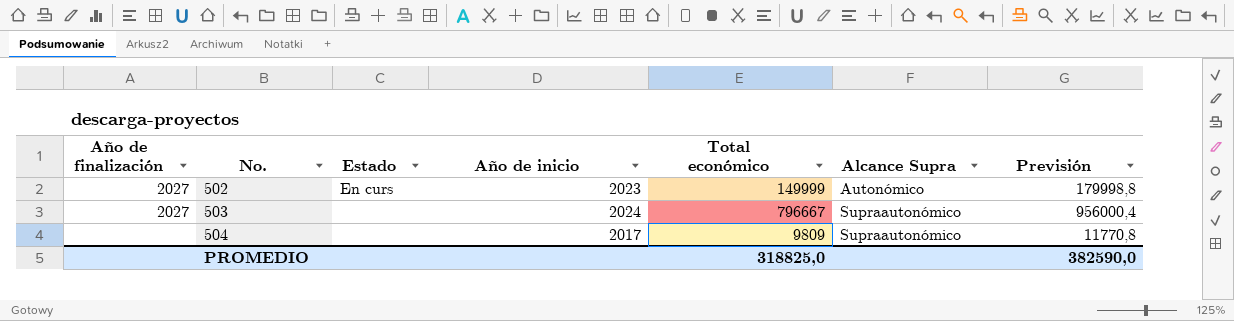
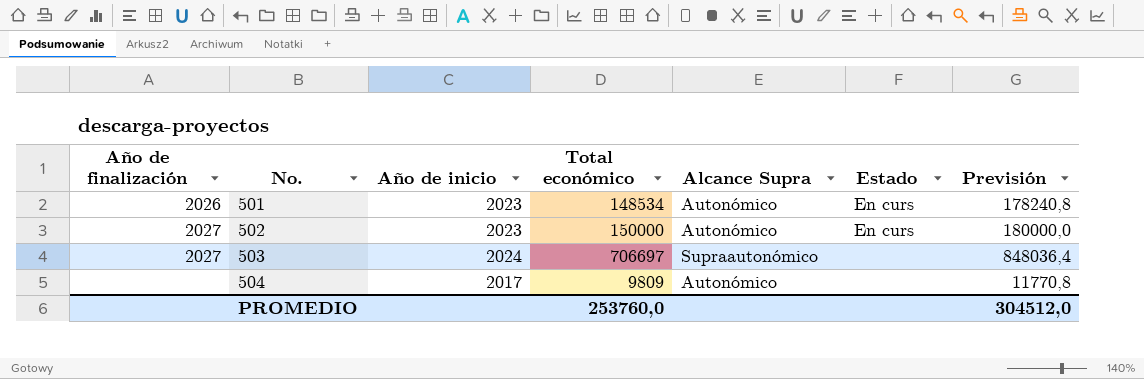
column Estado | position: 3 -> 6
row 501: none -> 2026 | 2023 | 148534 | Autonómico | En curs | 178240,8
502 | Total económico: 149999 -> 150000
502 | Previsión: 179998,8 -> 180000,0
503 | Total económico: 796667 -> 706697
503 | Previsión: 956000,4 -> 848036,4
504 | Alcance Supra: Supraautonómico -> Autonómico
PROMEDIO | Total económico: 318825,0 -> 253760,0
PROMEDIO | Previsión: 382590,0 -> 304512,0

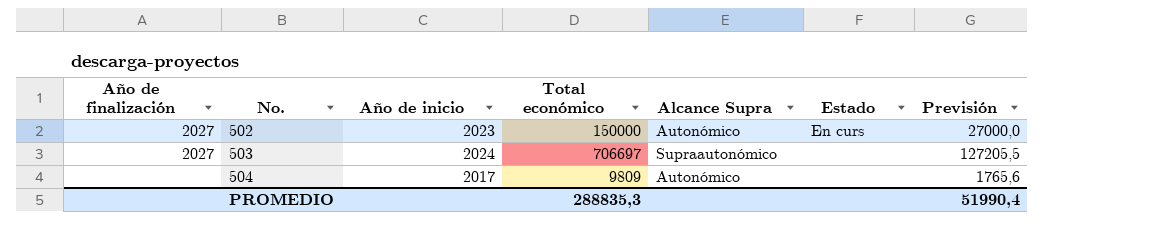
column Previsión | formula: [Total económico] * 1,2 -> [Total económico] * 0,18
row 501: 2026 | 2023 | 148534 | Autonómico | En curs | 178240,8 -> none
PROMEDIO | Total económico: 253760,0 -> 288835,3
PROMEDIO | Previsión: 304512,0 -> 51990,4

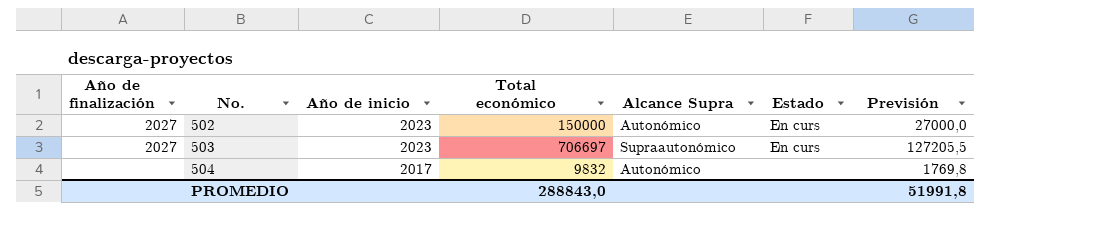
503 | Año de inicio: 2024 -> 2023
503 | Estado: none -> En curs
504 | Total económico: 9809 -> 9832
504 | Previsión: 1765,6 -> 1769,8
PROMEDIO | Total económico: 288835,3 -> 288843,0
PROMEDIO | Previsión: 51990,4 -> 51991,8

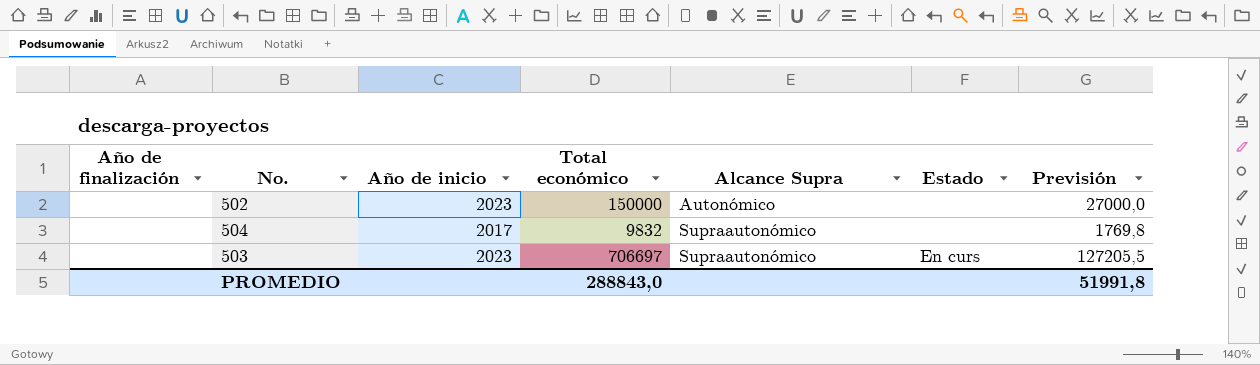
row order: No. ascending -> Alcance Supra ascending
502 | Año de finalización: 2027 -> none
502 | Estado: En curs -> none
504 | Alcance Supra: Autonómico -> Supraautonómico
503 | Año de finalización: 2027 -> none

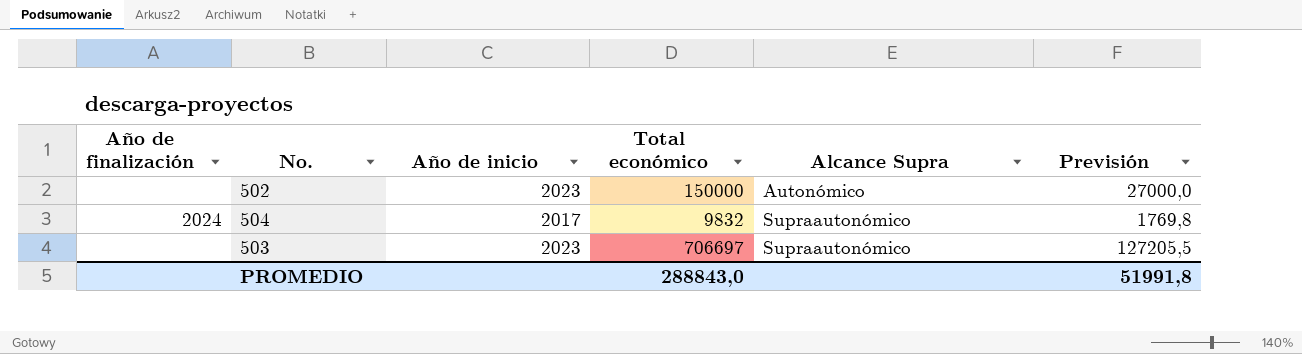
column Estado | position: 6 -> none
504 | Año de finalización: none -> 2024

